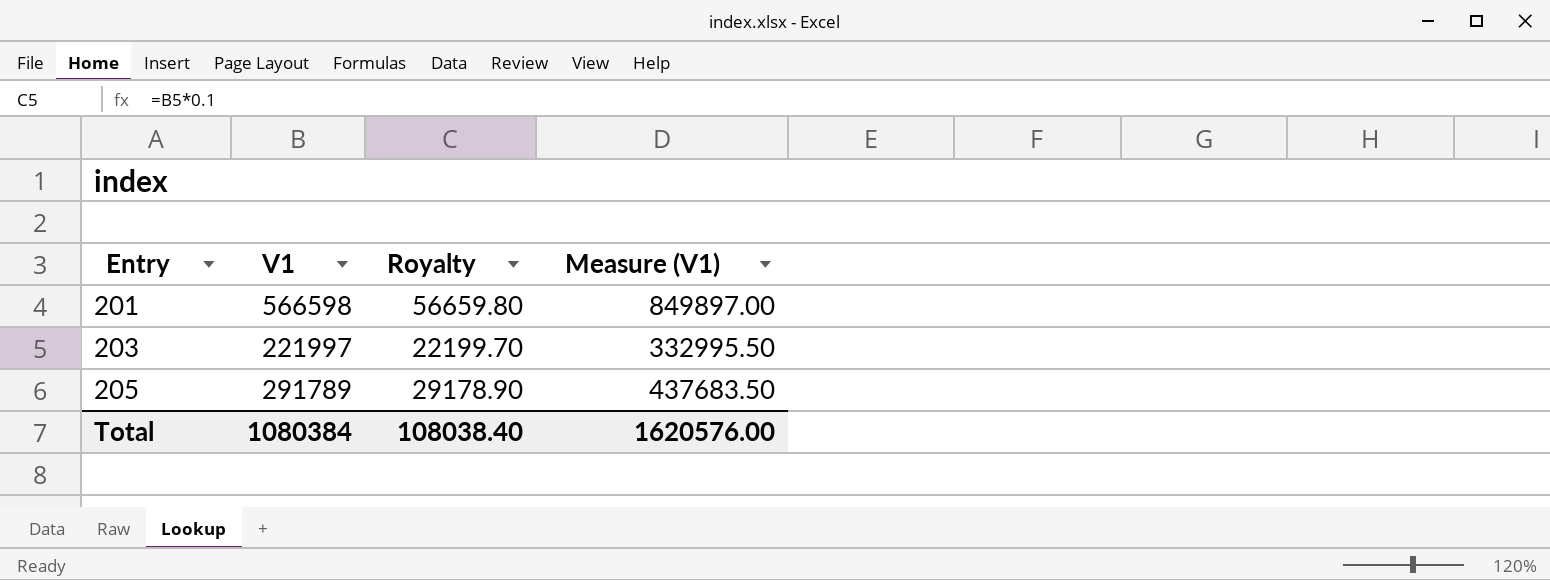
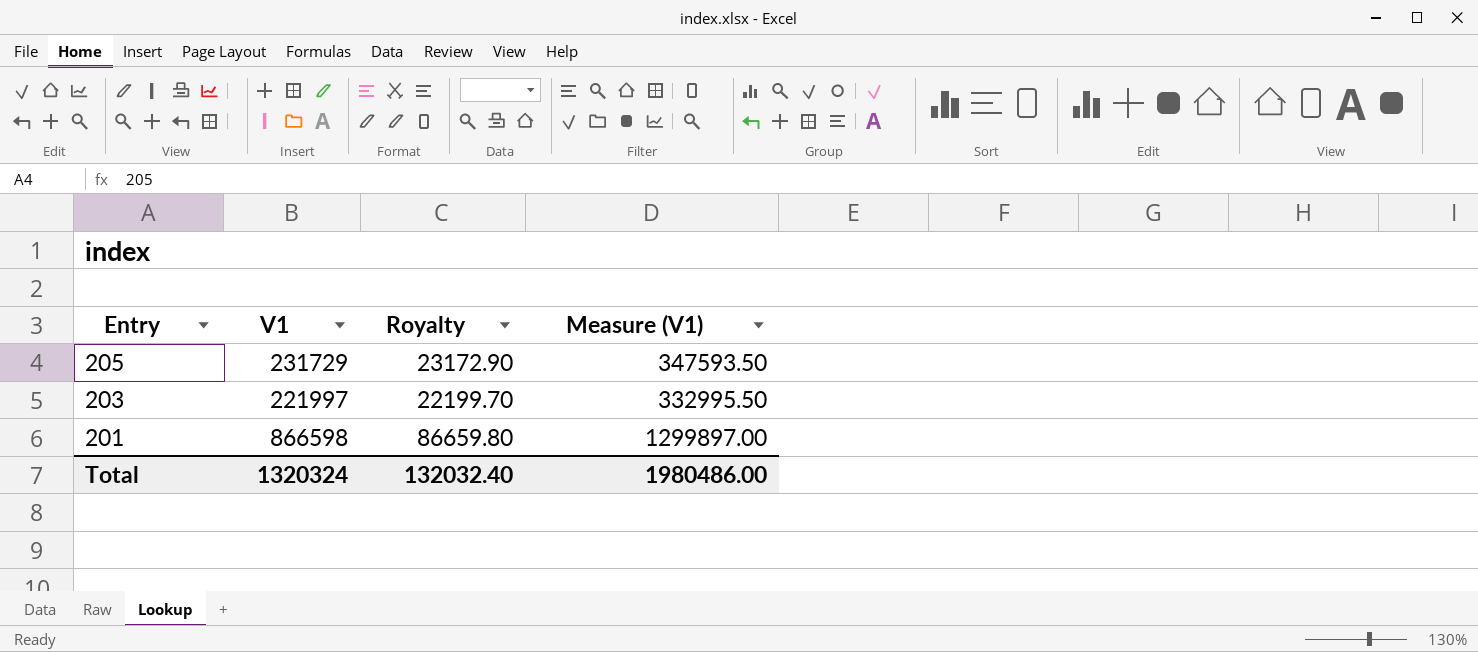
row order: Entry ascending -> Entry descending
205 | V1: 291789 -> 231729
205 | Royalty: 29178.90 -> 23172.90
205 | Measure (V1): 437683.50 -> 347593.50
201 | V1: 566598 -> 866598
201 | Royalty: 56659.80 -> 86659.80
201 | Measure (V1): 849897.00 -> 1299897.00
Total | V1: 1080384 -> 1320324
Total | Royalty: 108038.40 -> 132032.40
Total | Measure (V1): 1620576.00 -> 1980486.00

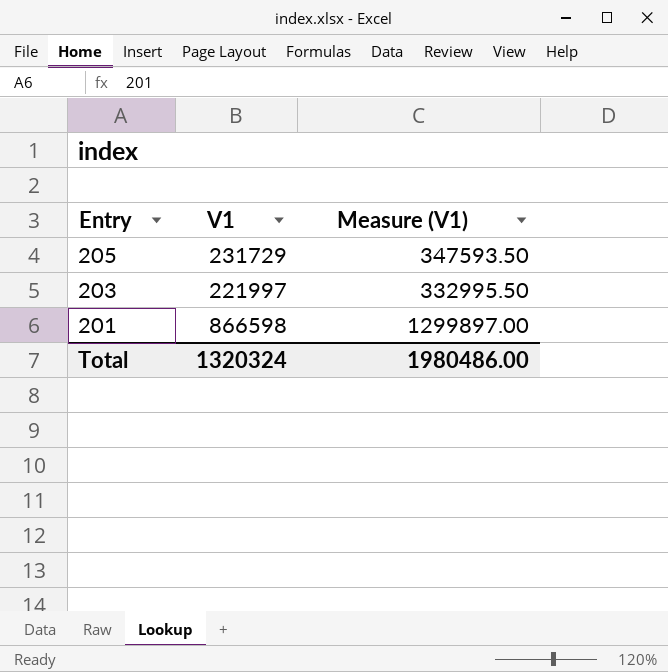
column Royalty | formula: [V1] * 0.1 -> none

